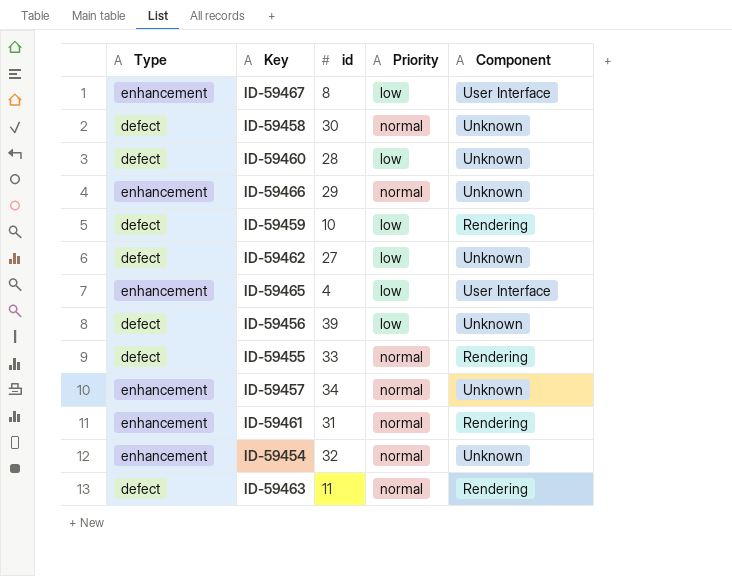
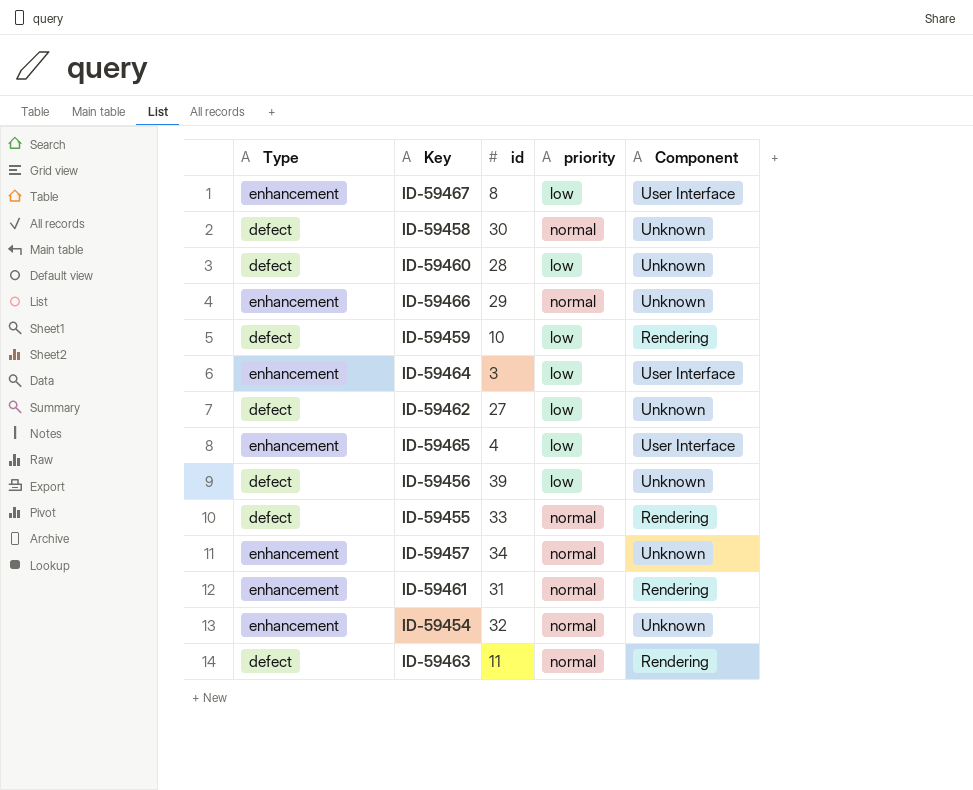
column name: Priority -> priority
row ID-59464: none -> enhancement | 3 | low | User Interface

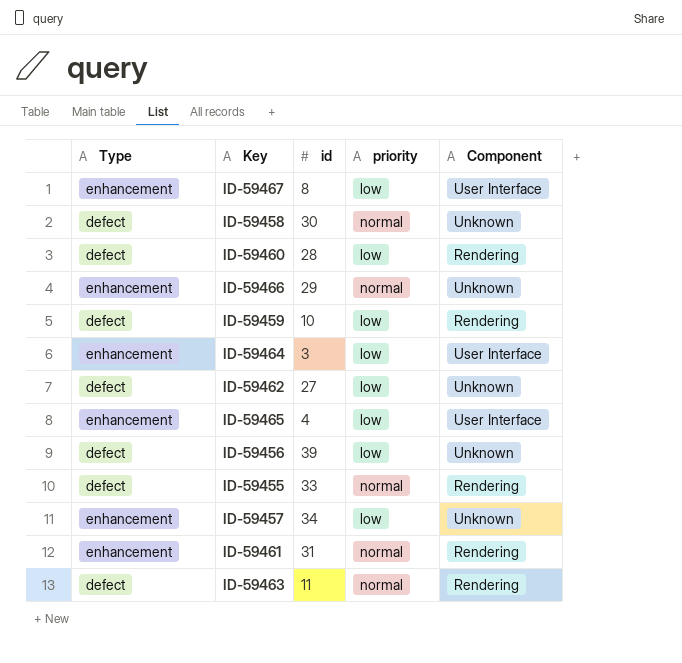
row ID-59454: enhancement | 32 | normal | Unknown -> none
ID-59460 | Component: Unknown -> Rendering
ID-59457 | priority: normal -> low

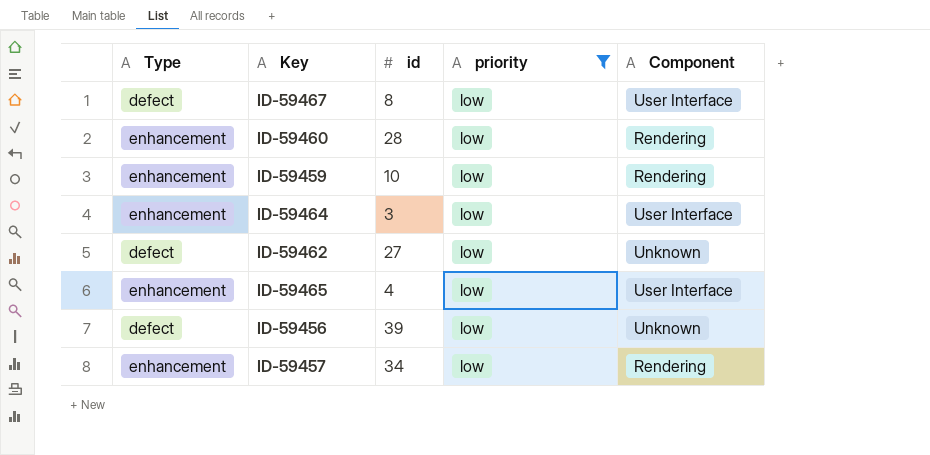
filter: none -> priority = low
ID-59467 | Type: enhancement -> defect
ID-59460 | Type: defect -> enhancement
ID-59459 | Type: defect -> enhancement
ID-59457 | Component: Unknown -> Rendering

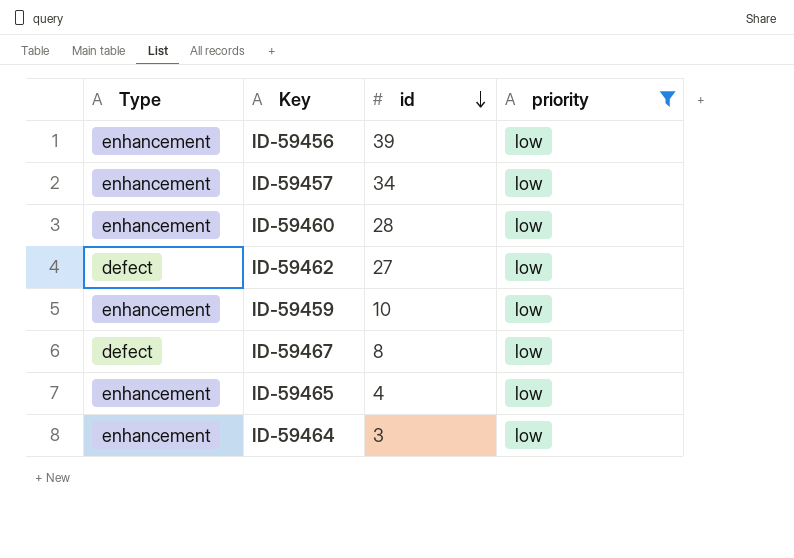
row order: none -> id descending
column Component | position: 5 -> none
ID-59456 | Type: defect -> enhancement

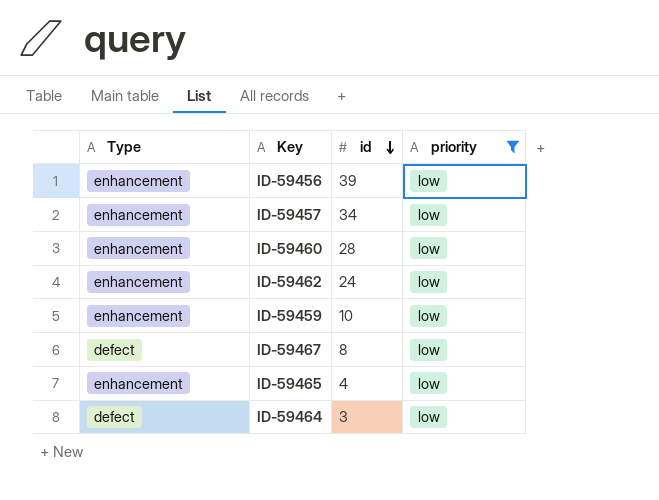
ID-59462 | Type: defect -> enhancement
ID-59462 | id: 27 -> 24
ID-59464 | Type: enhancement -> defect

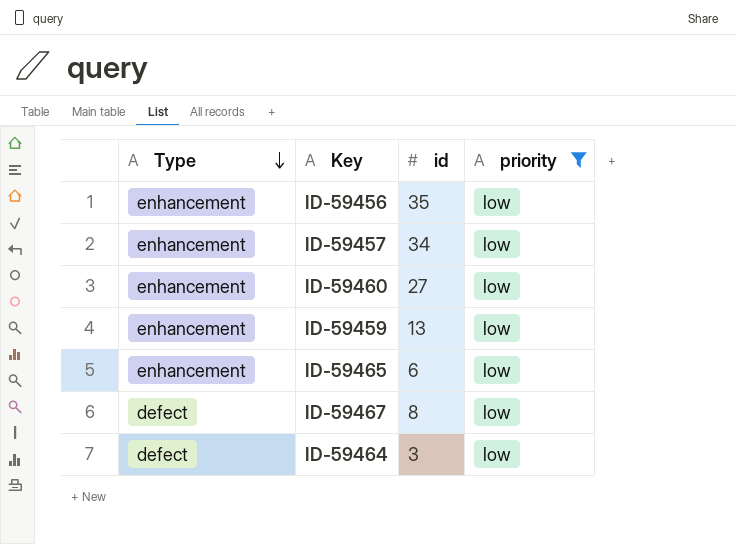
row order: id descending -> Type descending
row ID-59462: enhancement | 24 | low -> none
ID-59456 | id: 39 -> 35
ID-59460 | id: 28 -> 27
ID-59459 | id: 10 -> 13
ID-59465 | id: 4 -> 6

